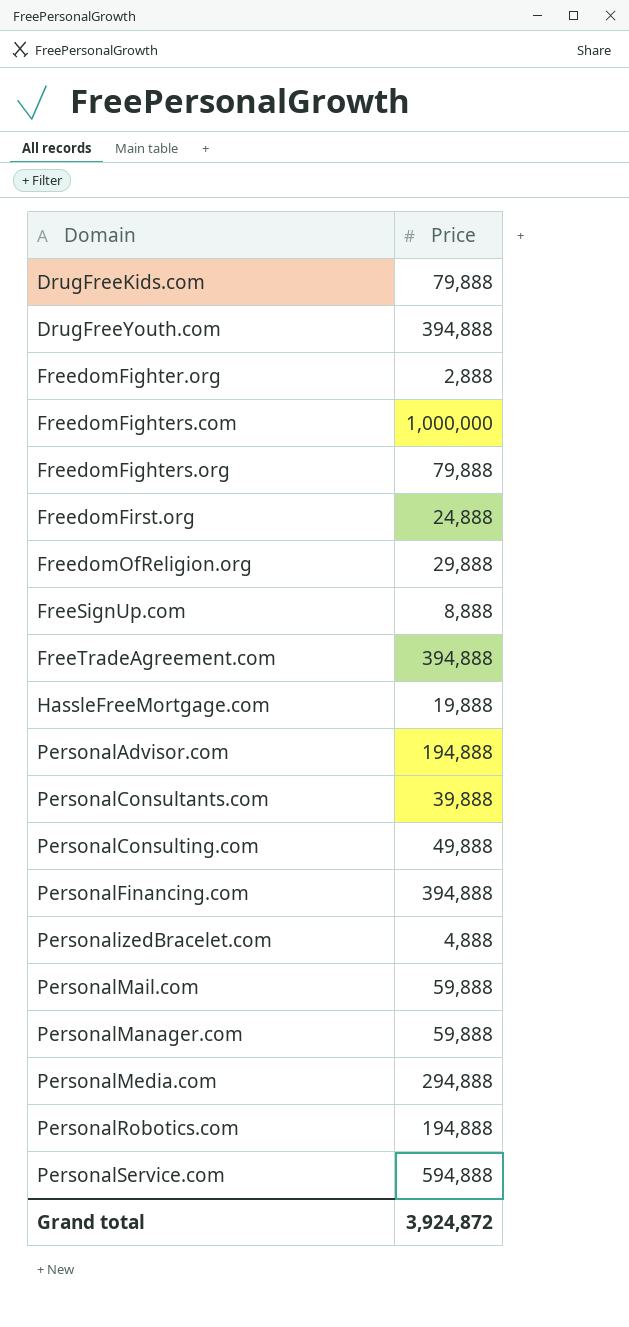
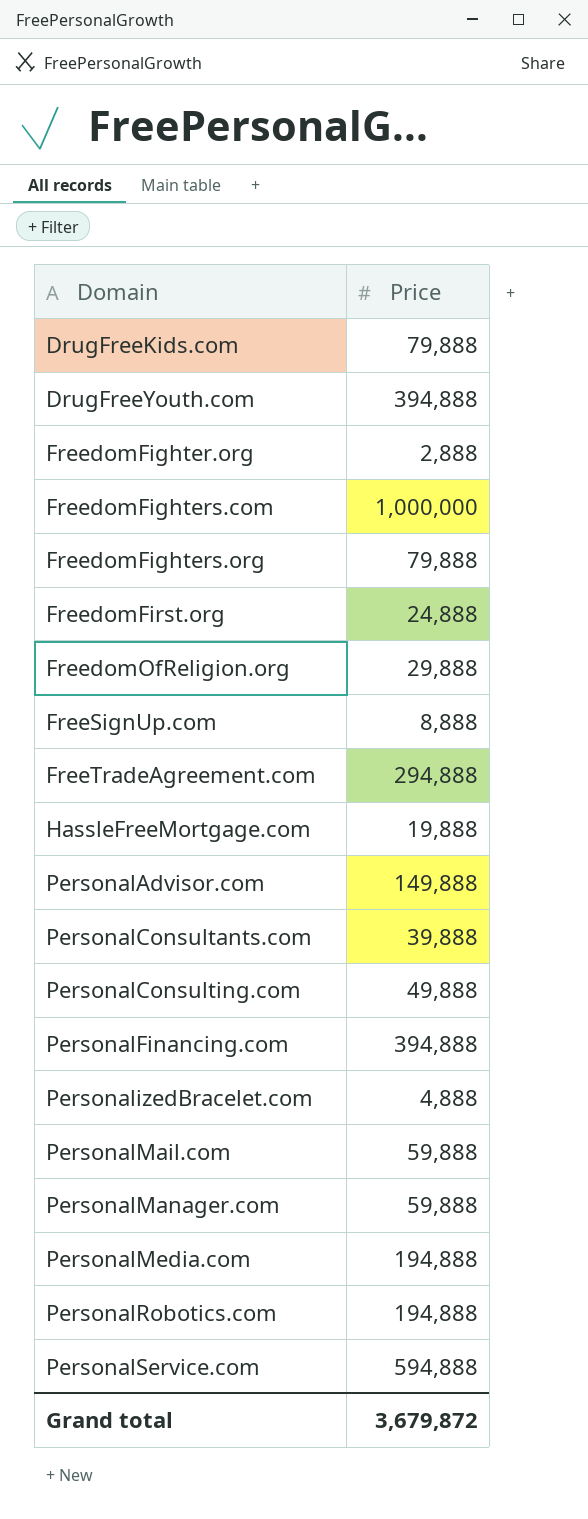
FreeTradeAgreement.com | Price: 394,888 -> 294,888
PersonalAdvisor.com | Price: 194,888 -> 149,888
PersonalMedia.com | Price: 294,888 -> 194,888
Grand total | Price: 3,924,872 -> 3,679,872

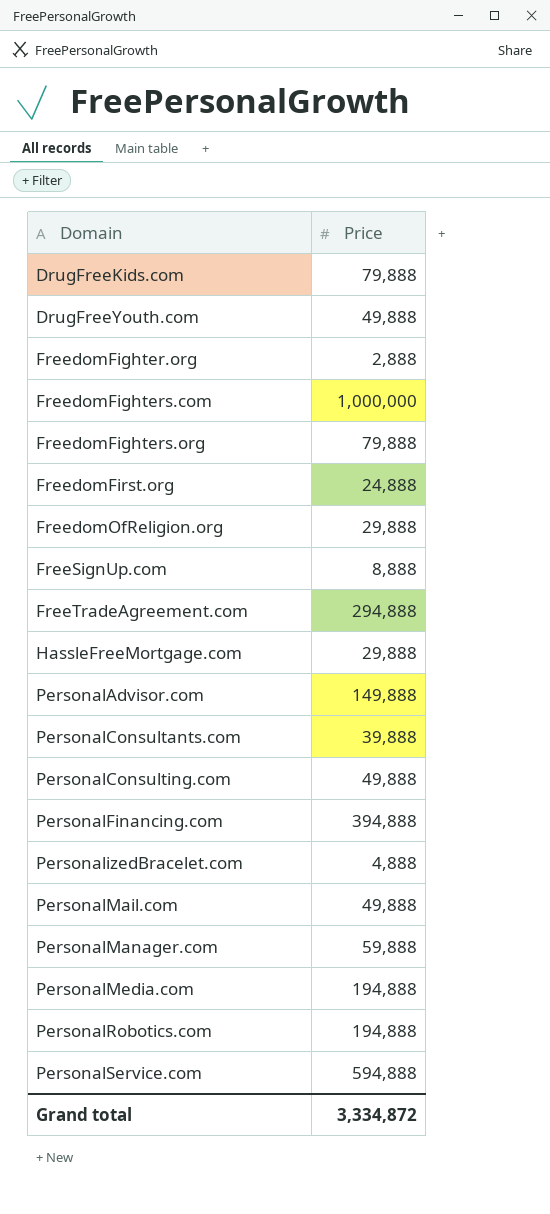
DrugFreeYouth.com | Price: 394,888 -> 49,888
HassleFreeMortgage.com | Price: 19,888 -> 29,888
PersonalMail.com | Price: 59,888 -> 49,888
Grand total | Price: 3,679,872 -> 3,334,872

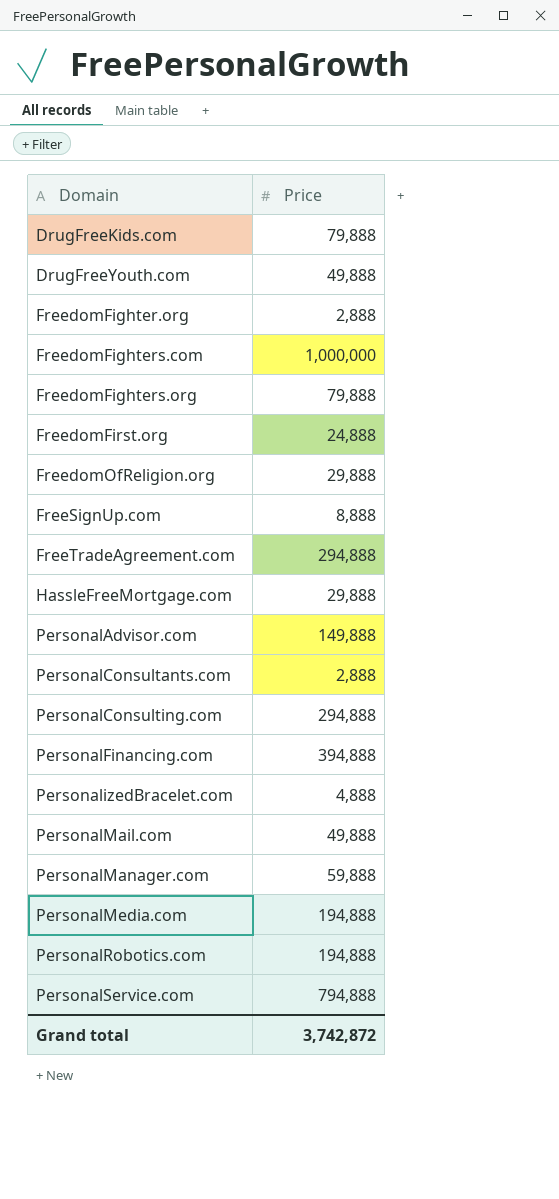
PersonalConsultants.com | Price: 39,888 -> 2,888
PersonalConsulting.com | Price: 49,888 -> 294,888
PersonalService.com | Price: 594,888 -> 794,888
Grand total | Price: 3,334,872 -> 3,742,872

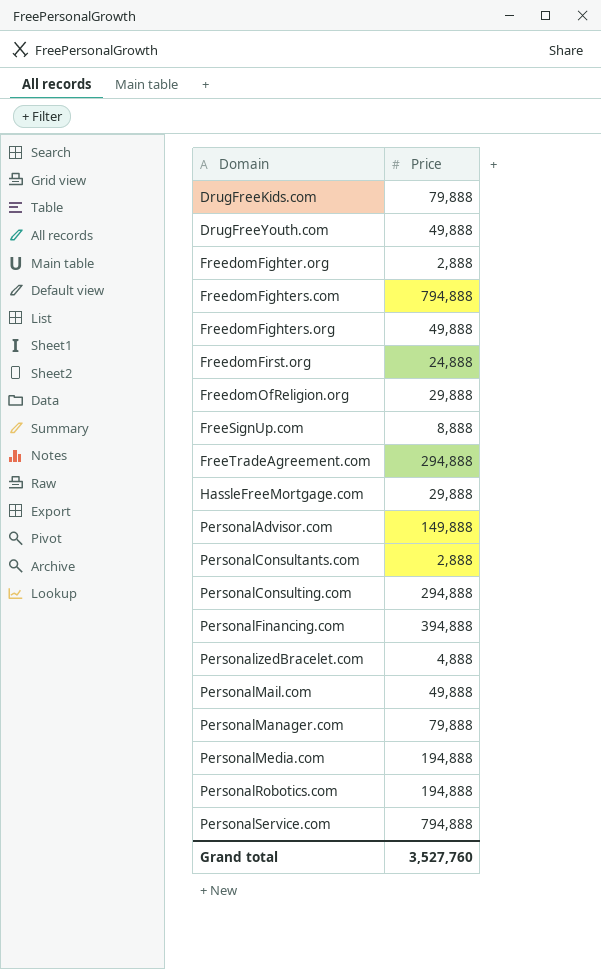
FreedomFighters.com | Price: 1,000,000 -> 794,888
FreedomFighters.org | Price: 79,888 -> 49,888
PersonalManager.com | Price: 59,888 -> 79,888
Grand total | Price: 3,742,872 -> 3,527,760

